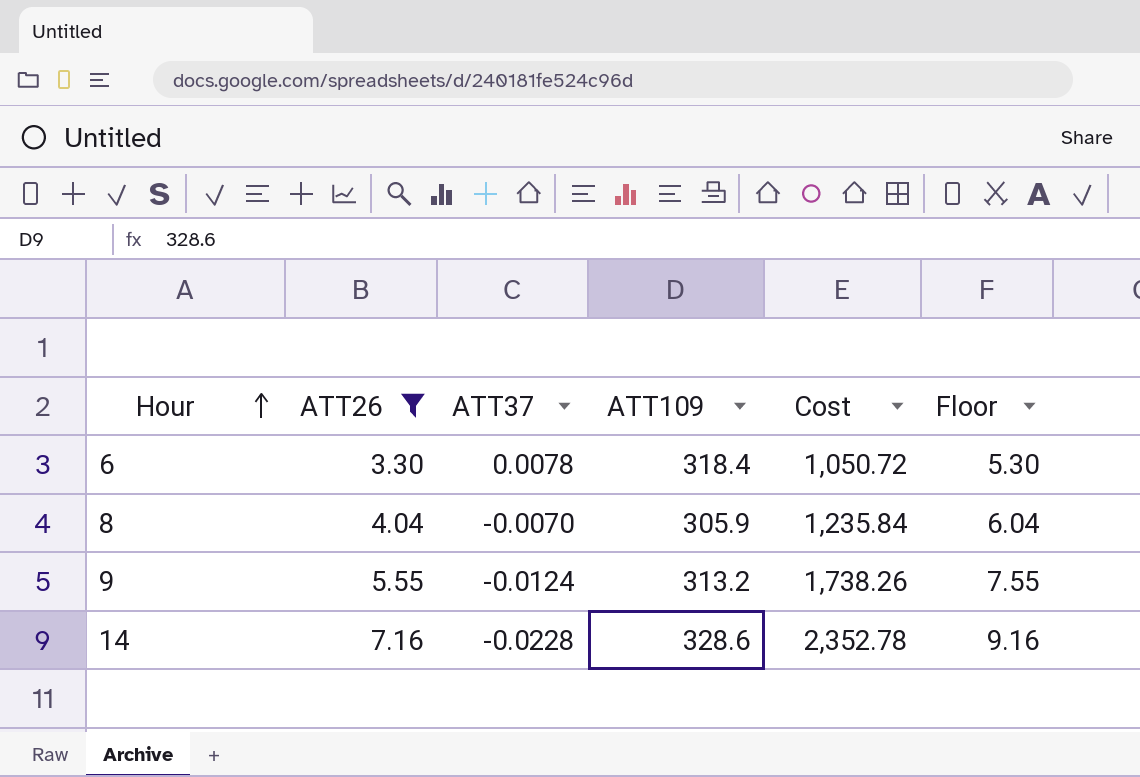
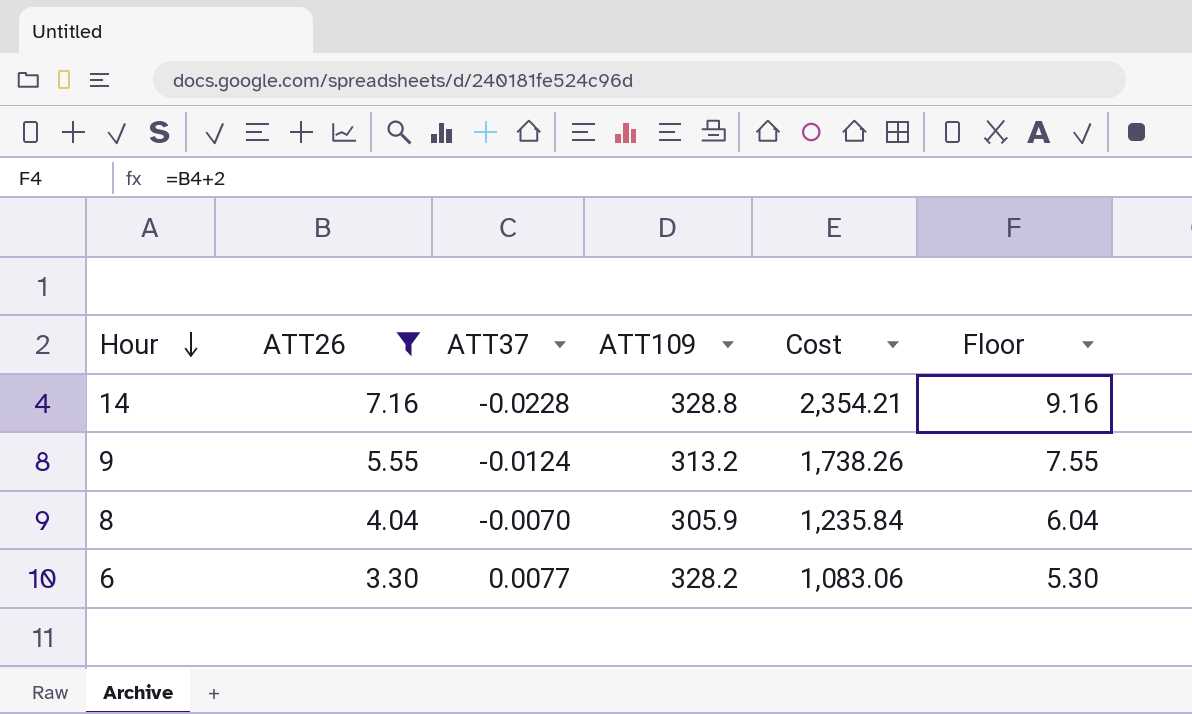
row order: Hour ascending -> Hour descending
14 | ATT109: 328.6 -> 328.8
14 | Cost: 2,352.78 -> 2,354.21
6 | ATT37: 0.0078 -> 0.0077
6 | ATT109: 318.4 -> 328.2
6 | Cost: 1,050.72 -> 1,083.06

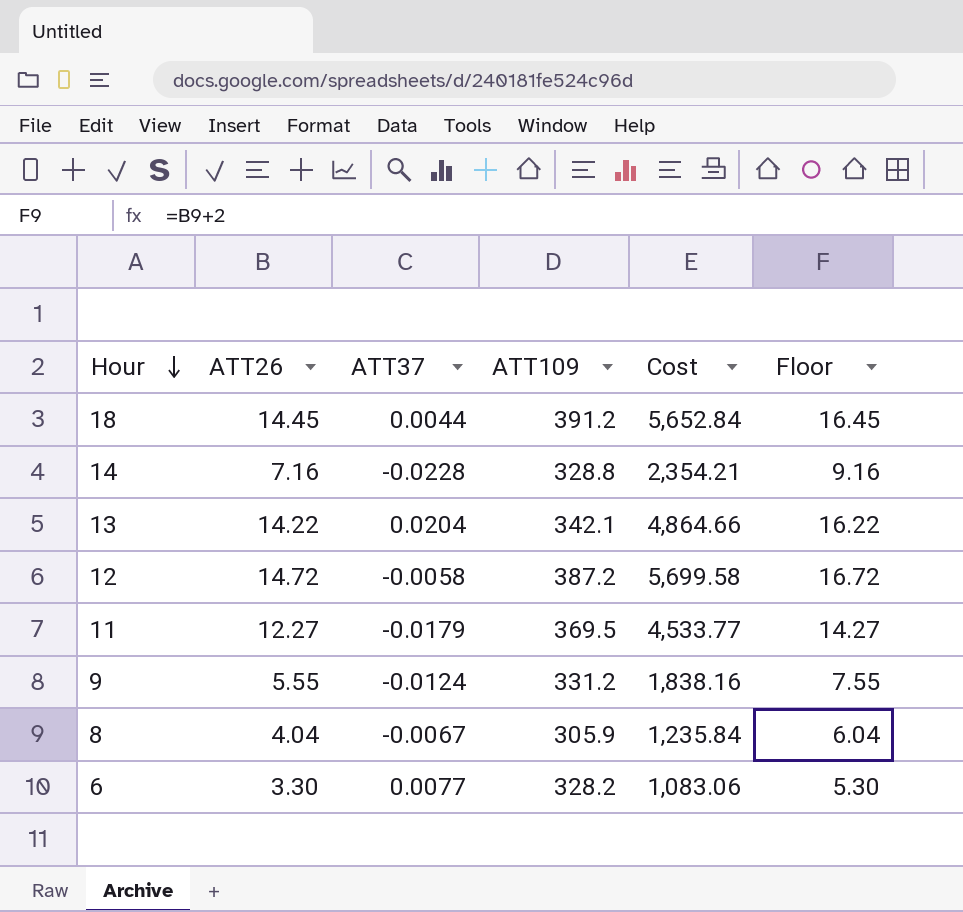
filter: ATT26 <= 7.16 -> none
9 | ATT109: 313.2 -> 331.2
9 | Cost: 1,738.26 -> 1,838.16
8 | ATT37: -0.0070 -> -0.0067

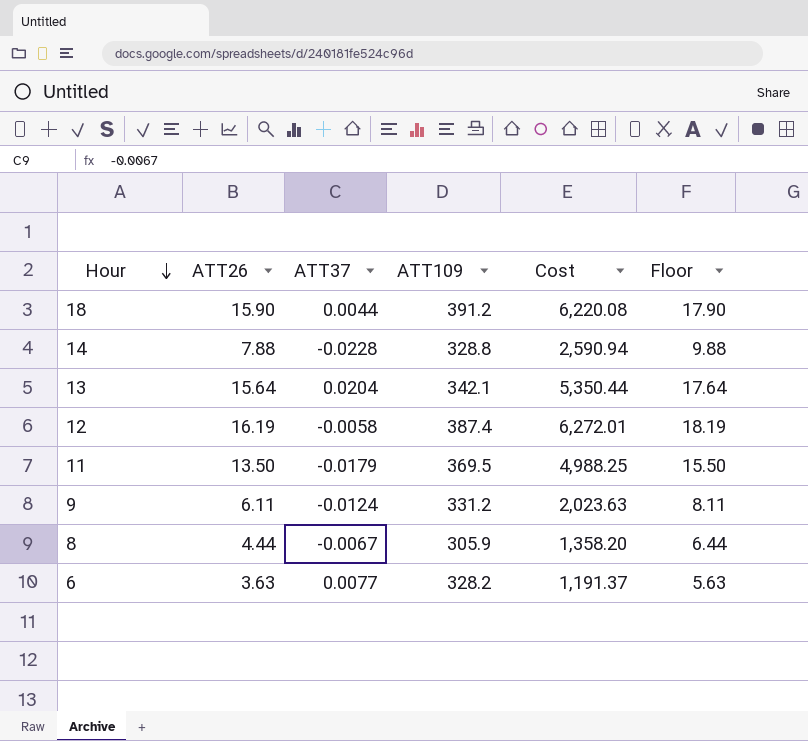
18 | ATT26: 14.45 -> 15.90
18 | Cost: 5,652.84 -> 6,220.08
18 | Floor: 16.45 -> 17.90
14 | ATT26: 7.16 -> 7.88
14 | Cost: 2,354.21 -> 2,590.94
14 | Floor: 9.16 -> 9.88
13 | ATT26: 14.22 -> 15.64
13 | Cost: 4,864.66 -> 5,350.44
13 | Floor: 16.22 -> 17.64
12 | ATT26: 14.72 -> 16.19
12 | ATT109: 387.2 -> 387.4
12 | Cost: 5,699.58 -> 6,272.01
12 | Floor: 16.72 -> 18.19
11 | ATT26: 12.27 -> 13.50
11 | Cost: 4,533.77 -> 4,988.25
11 | Floor: 14.27 -> 15.50
9 | ATT26: 5.55 -> 6.11
9 | Cost: 1,838.16 -> 2,023.63
9 | Floor: 7.55 -> 8.11
8 | ATT26: 4.04 -> 4.44
8 | Cost: 1,235.84 -> 1,358.20
8 | Floor: 6.04 -> 6.44
6 | ATT26: 3.30 -> 3.63
6 | Cost: 1,083.06 -> 1,191.37
6 | Floor: 5.30 -> 5.63

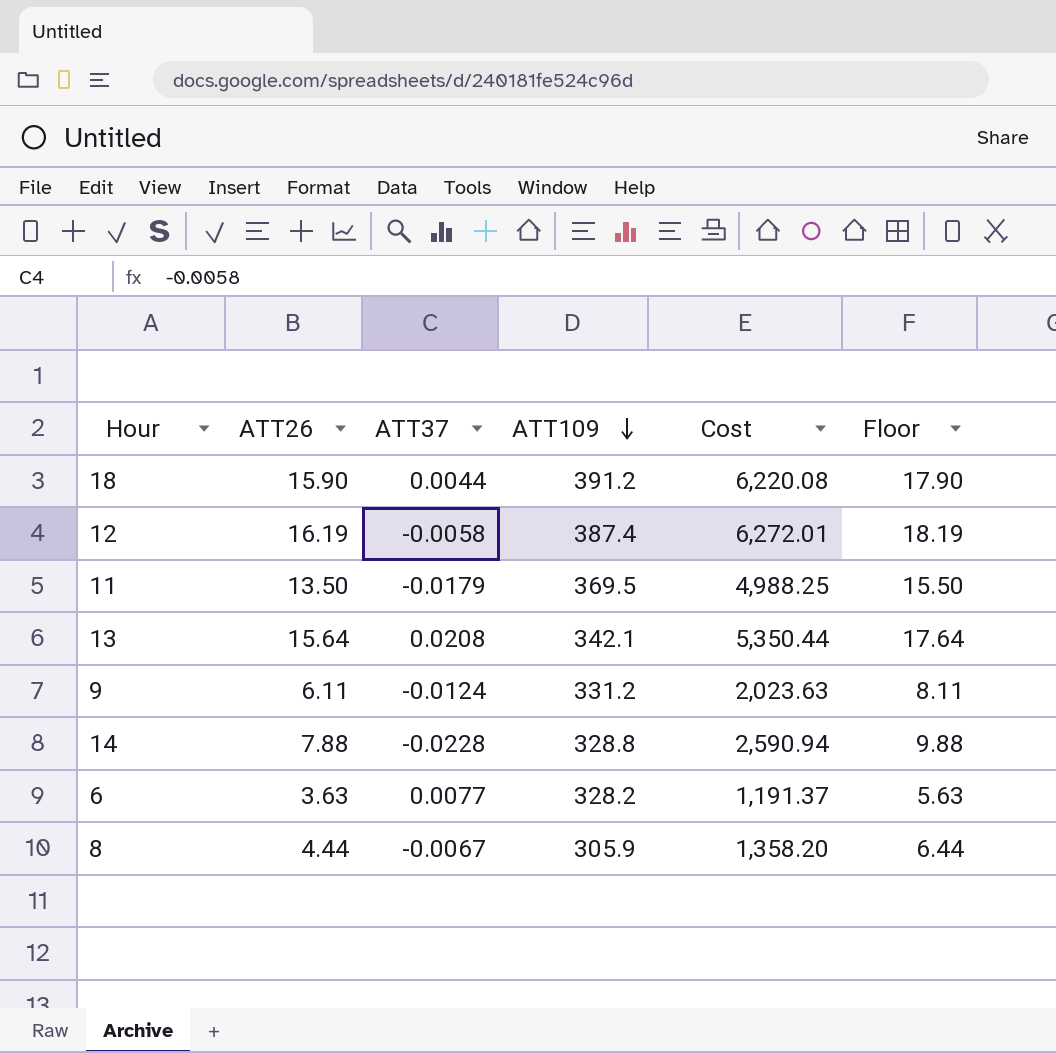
row order: Hour descending -> ATT109 descending
13 | ATT37: 0.0204 -> 0.0208

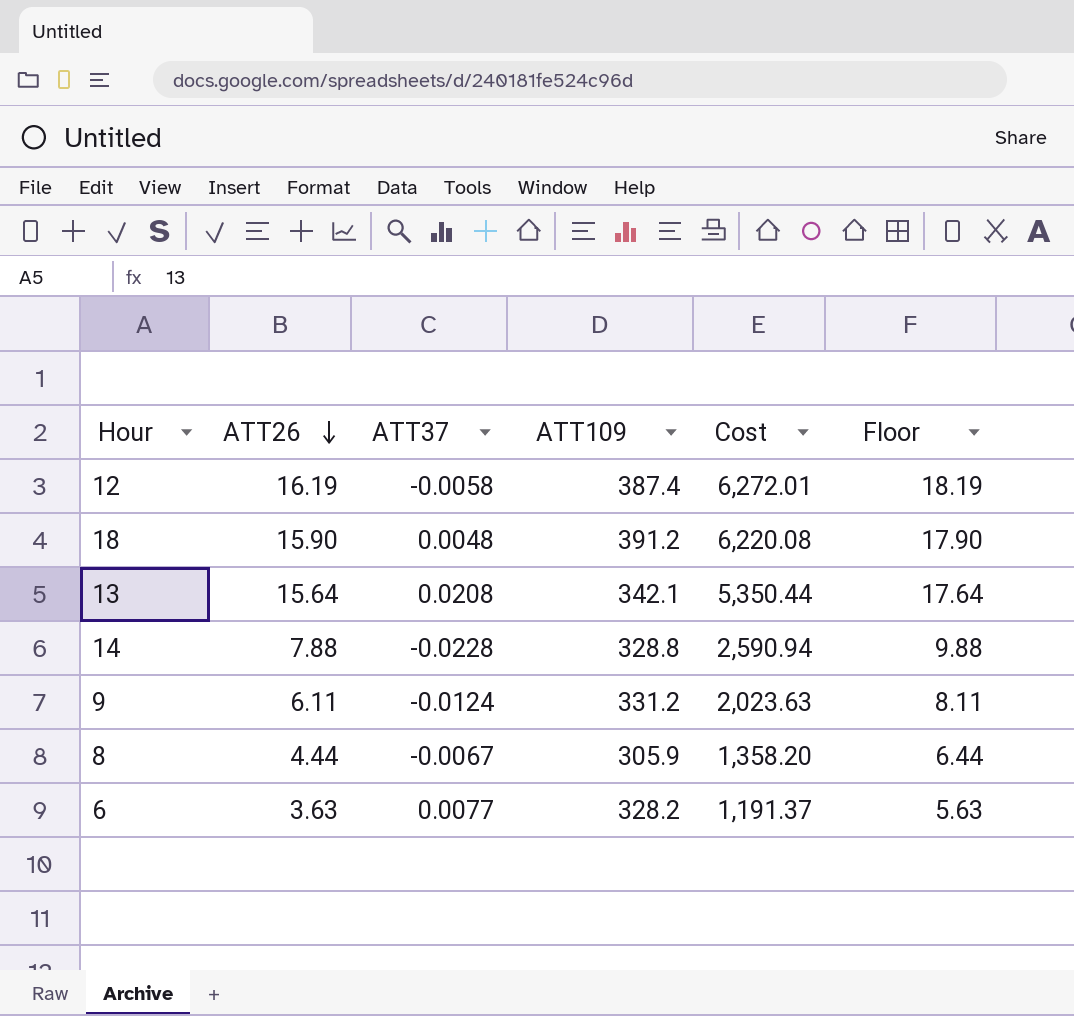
row order: ATT109 descending -> ATT26 descending
row 11: 13.50 | -0.0179 | 369.5 | 4,988.25 | 15.50 -> none
18 | ATT37: 0.0044 -> 0.0048

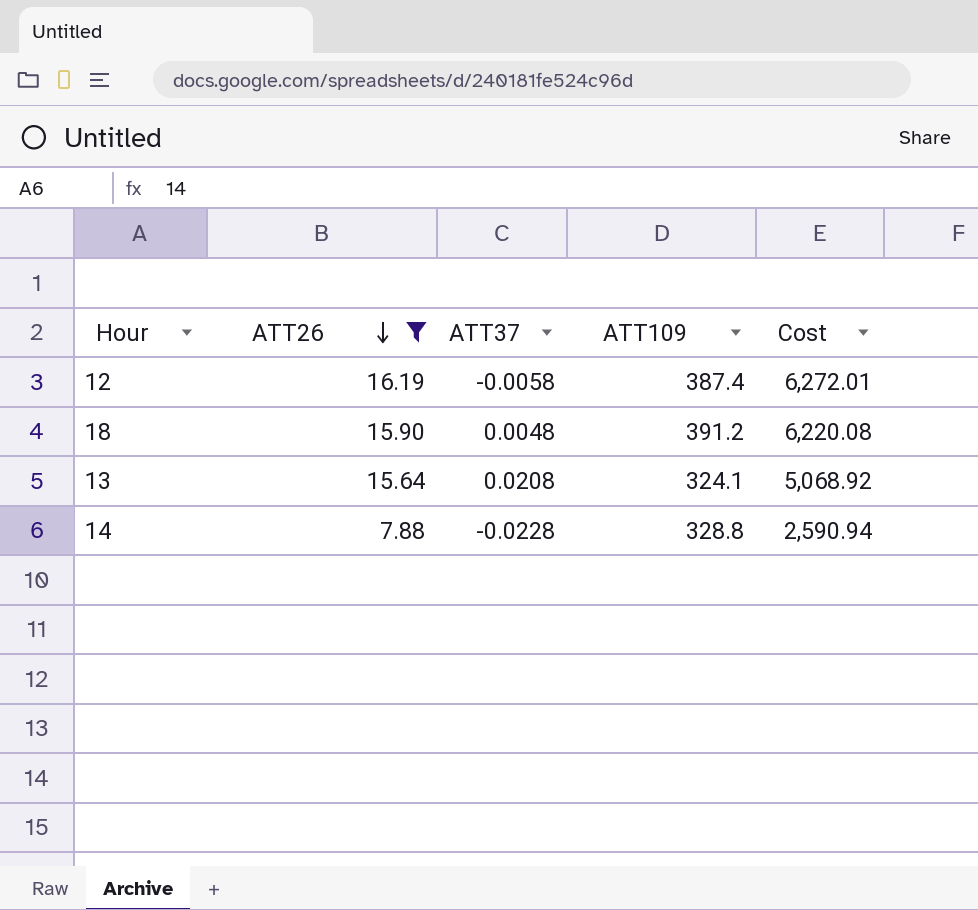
filter: none -> ATT26 >= 7.88
column Floor | formula: [ATT26] + 2 -> none
13 | ATT109: 342.1 -> 324.1
13 | Cost: 5,350.44 -> 5,068.92

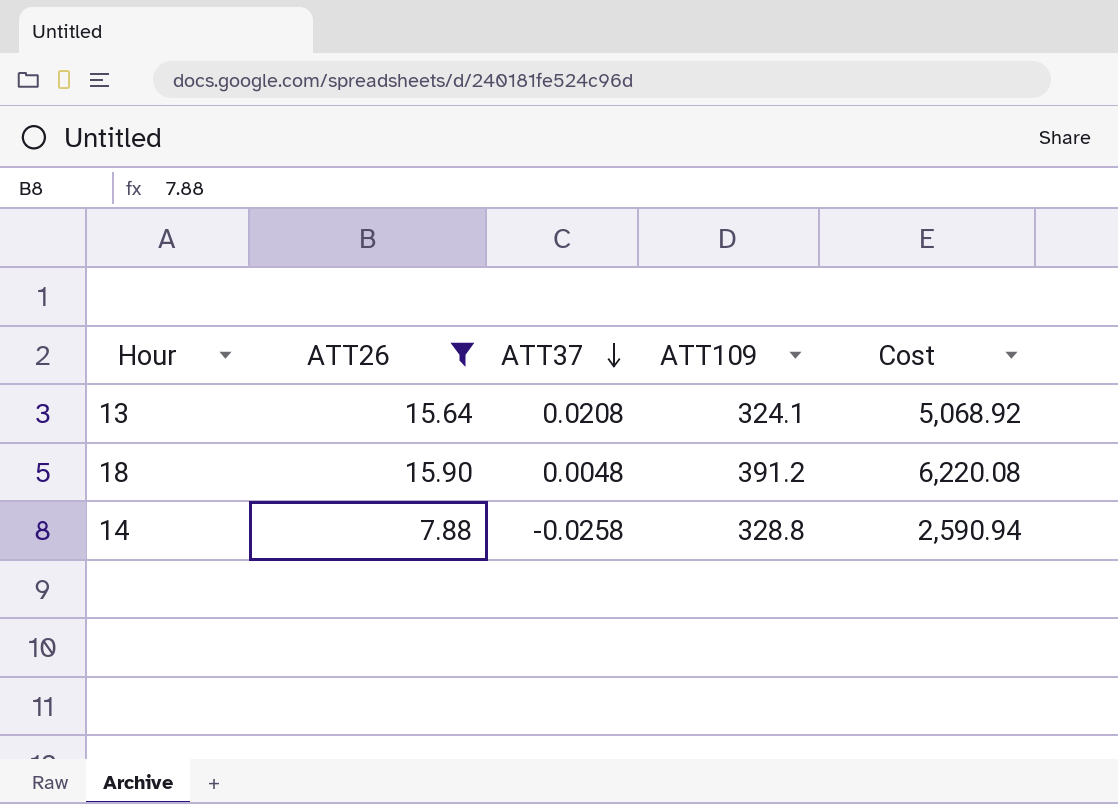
row order: ATT26 descending -> ATT37 descending
row 12: 16.19 | -0.0058 | 387.4 | 6,272.01 -> none
14 | ATT37: -0.0228 -> -0.0258

